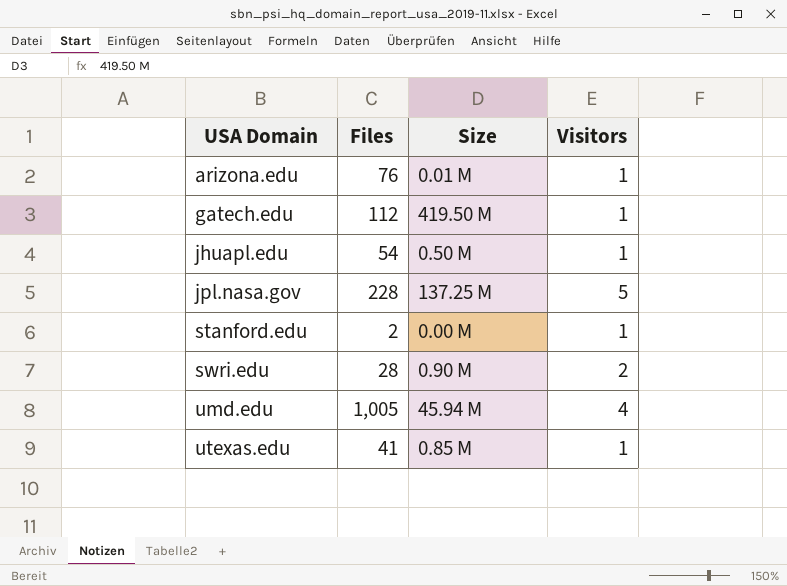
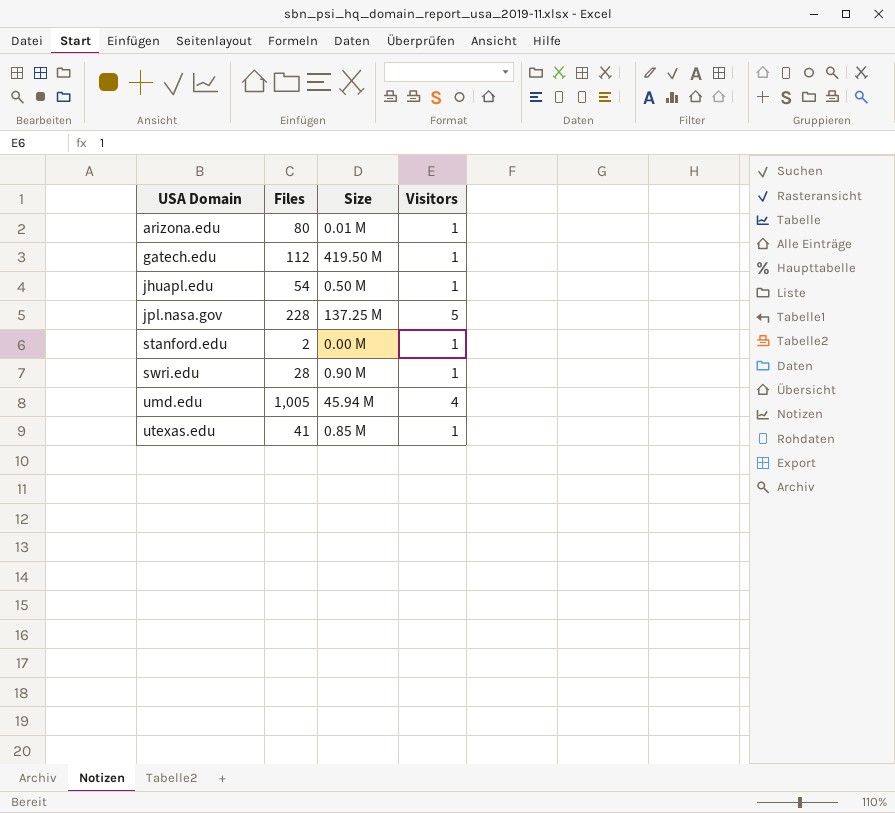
arizona.edu | Files: 76 -> 80
swri.edu | Visitors: 2 -> 1

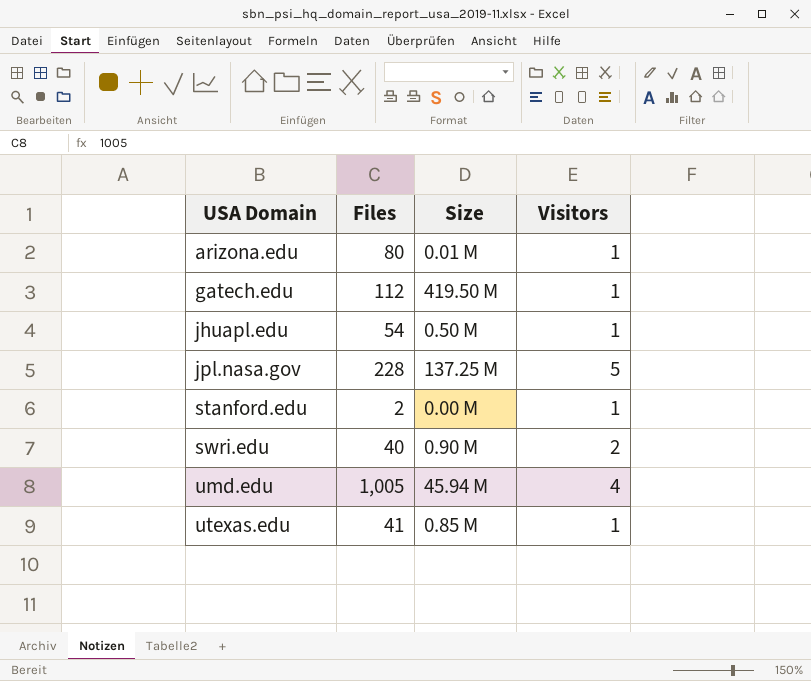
swri.edu | Files: 28 -> 40
swri.edu | Visitors: 1 -> 2

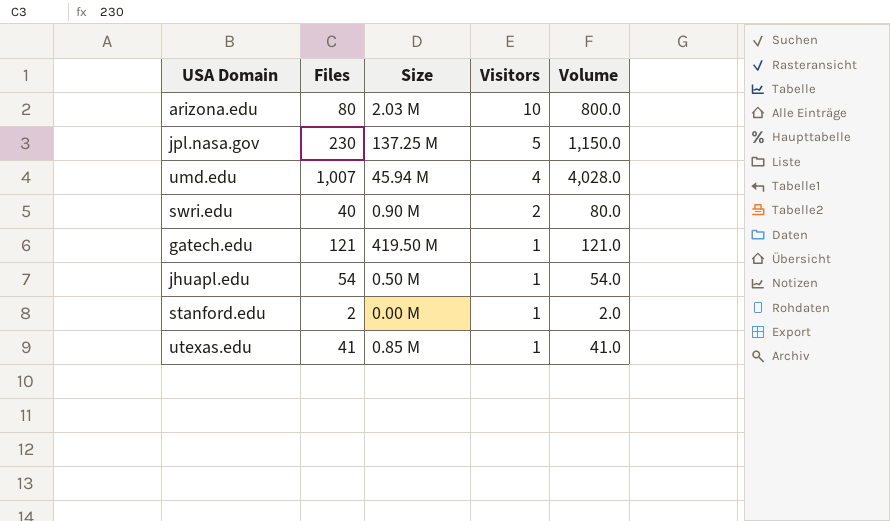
row order: USA Domain ascending -> Visitors descending
column Volume | formula: none -> [Files] * [Visitors]
arizona.edu | Size: 0.01 M -> 2.03 M
arizona.edu | Visitors: 1 -> 10
jpl.nasa.gov | Files: 228 -> 230
umd.edu | Files: 1,005 -> 1,007
gatech.edu | Files: 112 -> 121

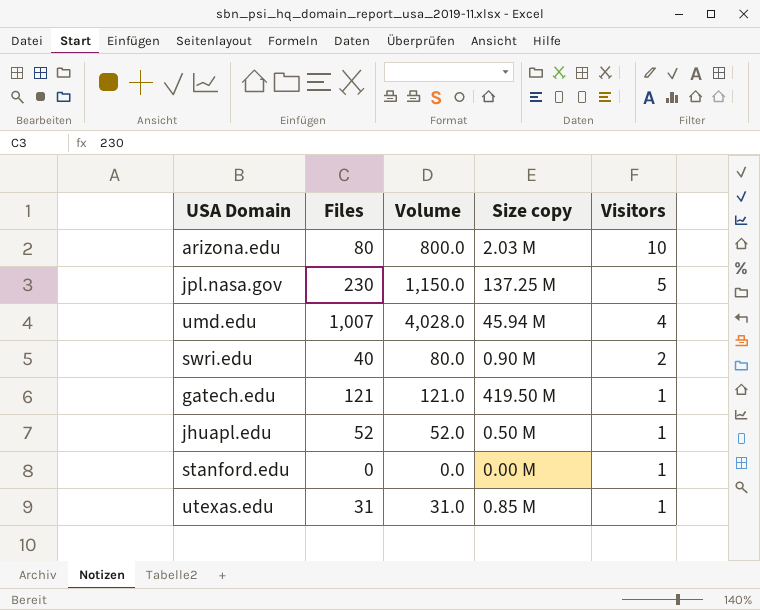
column Volume | position: 5 -> 3
column name: Size -> Size copy
jhuapl.edu | Files: 54 -> 52
jhuapl.edu | Volume: 54.0 -> 52.0
stanford.edu | Files: 2 -> 0
stanford.edu | Volume: 2.0 -> 0.0
utexas.edu | Files: 41 -> 31
utexas.edu | Volume: 41.0 -> 31.0

